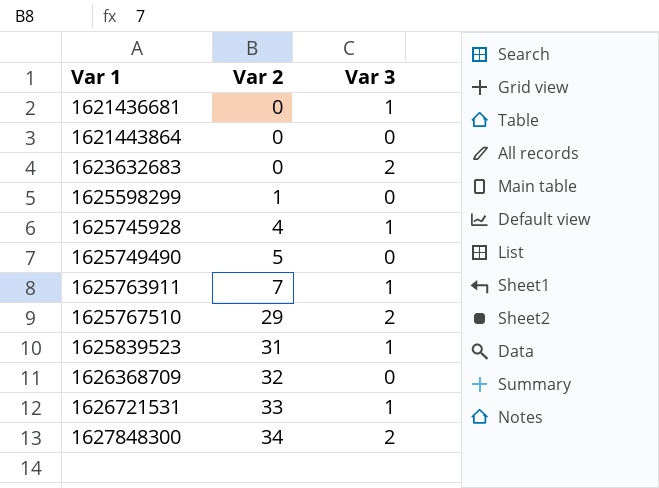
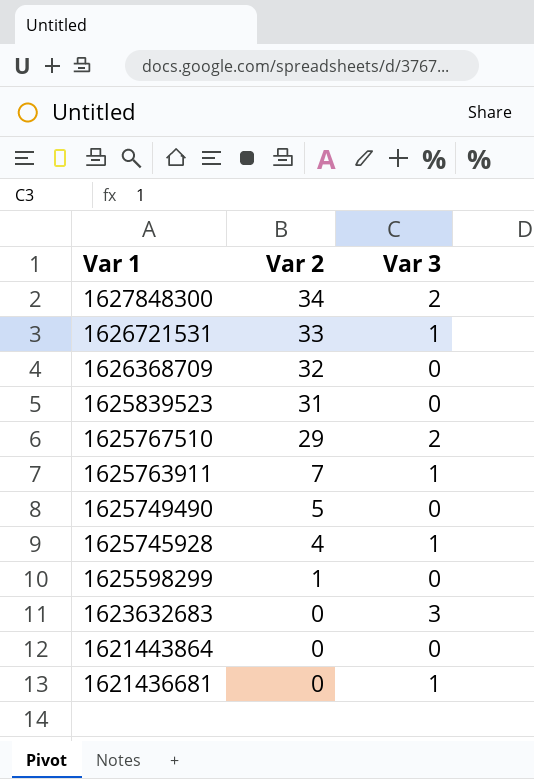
row order: Var 1 ascending -> Var 1 descending
1625839523 | Var 3: 1 -> 0
1623632683 | Var 3: 2 -> 3

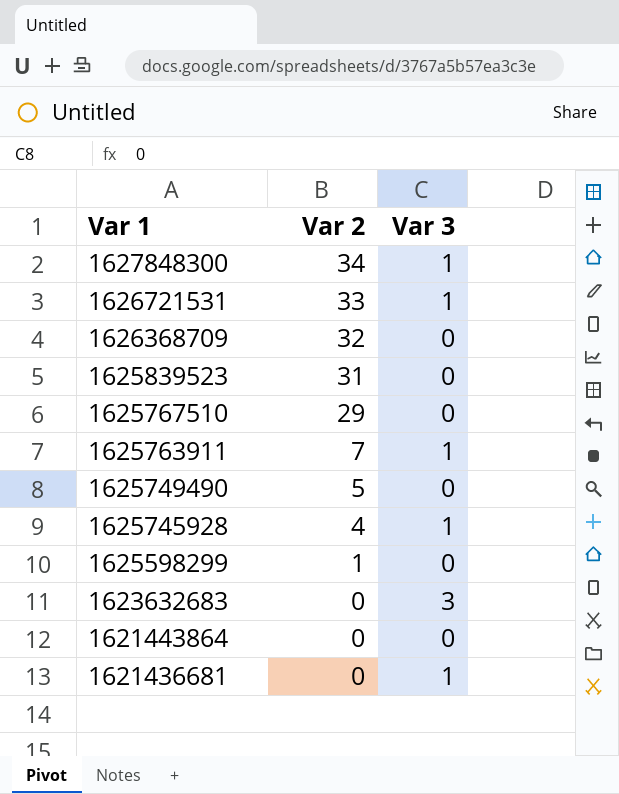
1627848300 | Var 3: 2 -> 1
1625767510 | Var 3: 2 -> 0

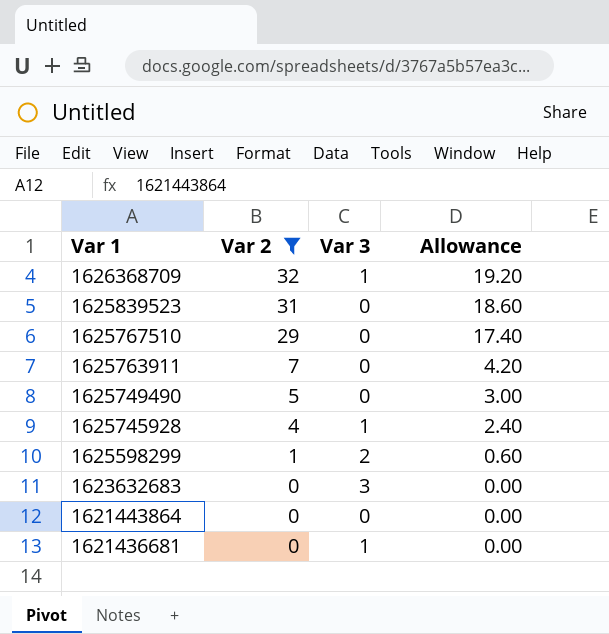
filter: none -> Var 2 <= 32
column Allowance | formula: none -> [Var 2] * 0.6
1626368709 | Var 3: 0 -> 1
1625763911 | Var 3: 1 -> 0
1625598299 | Var 3: 0 -> 2

